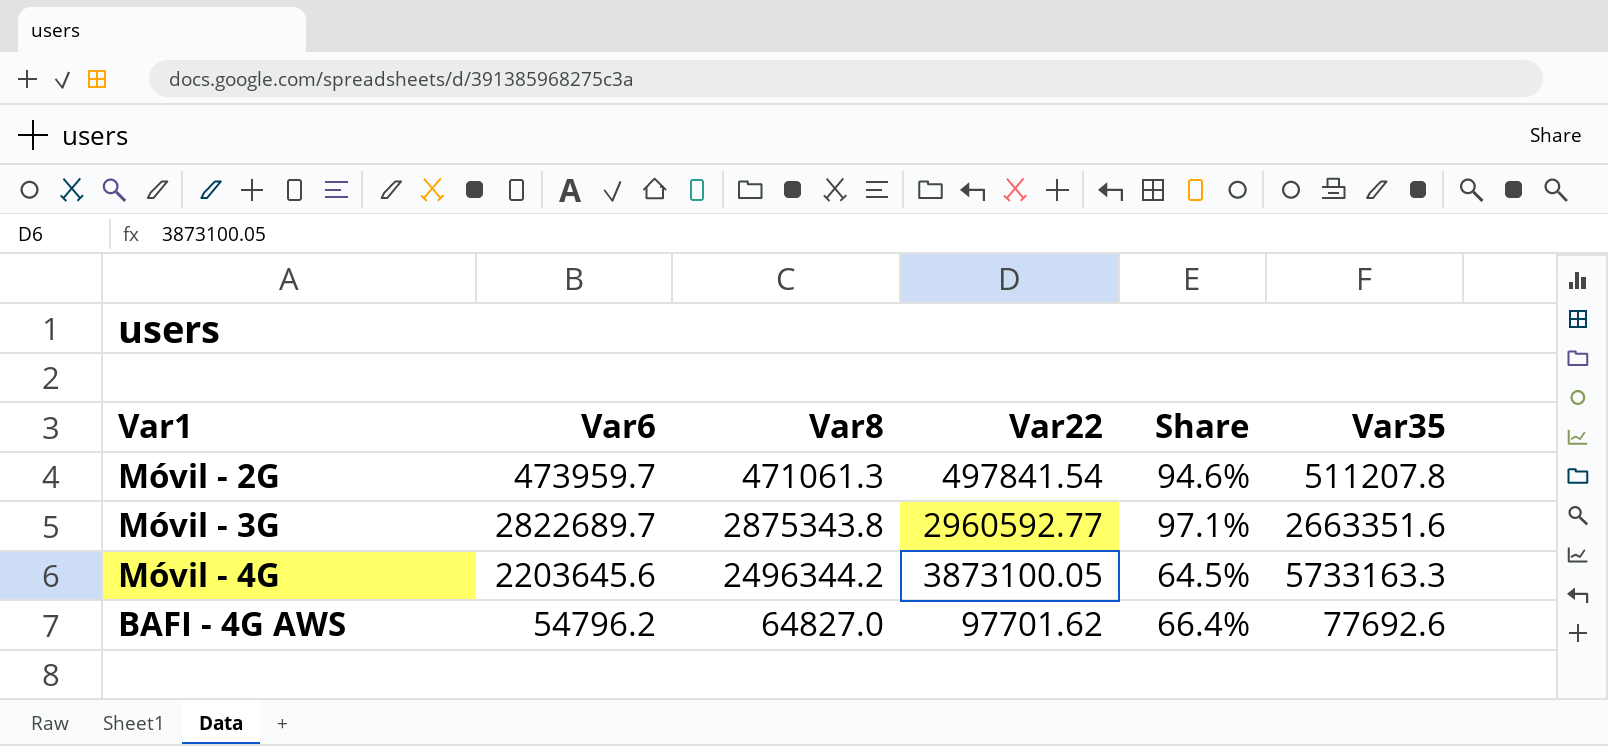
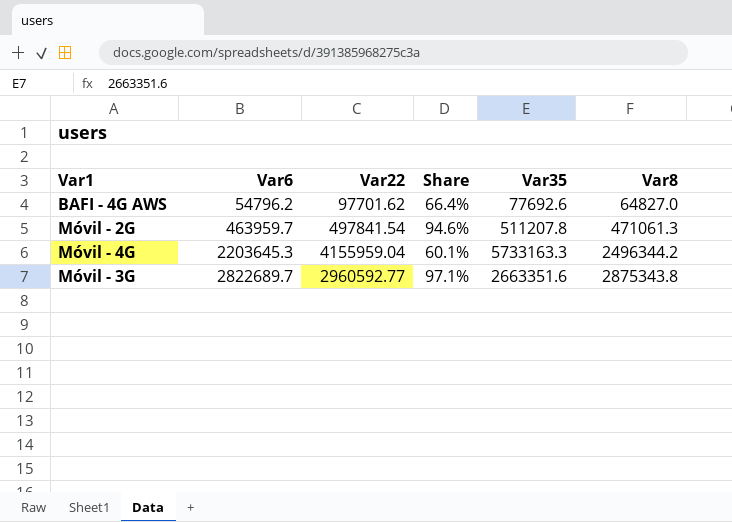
row order: none -> Var6 ascending
column Var8 | position: 3 -> 6
Móvil - 2G | Var6: 473959.7 -> 463959.7
Móvil - 4G | Var6: 2203645.6 -> 2203645.3
Móvil - 4G | Var22: 3873100.05 -> 4155959.04
Móvil - 4G | Share: 64.5% -> 60.1%

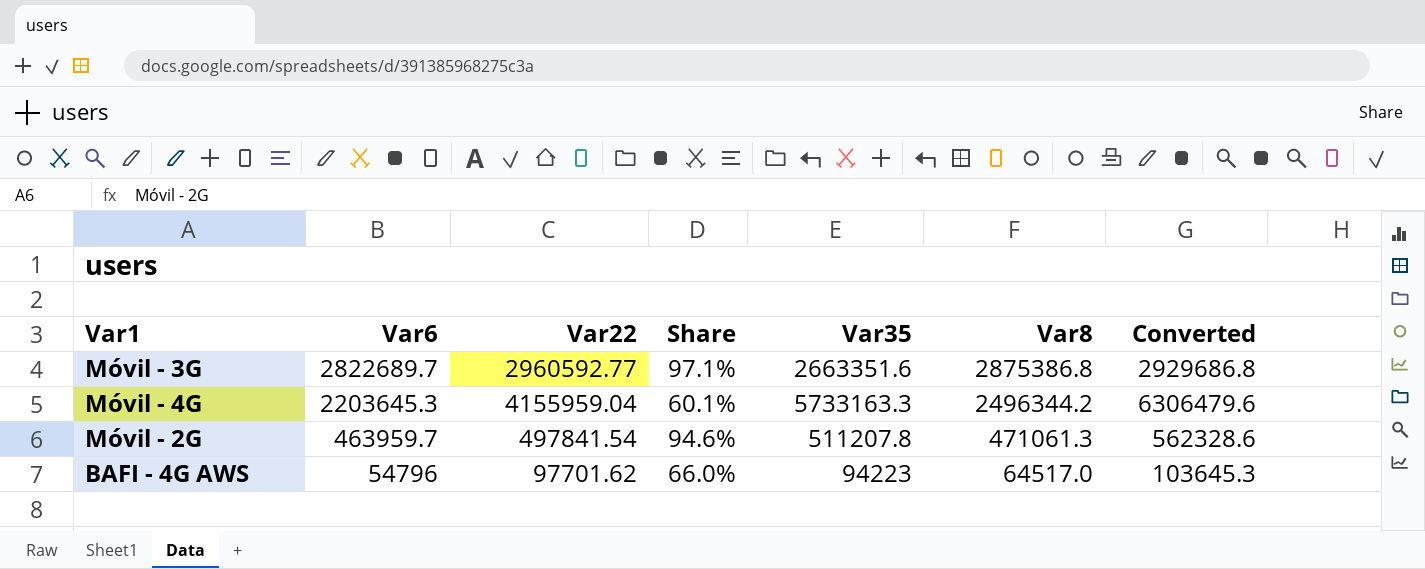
row order: Var6 ascending -> Var6 descending
column Converted | formula: none -> [Var35] * 1.1
Móvil - 3G | Var8: 2875343.8 -> 2875386.8
BAFI - 4G AWS | Var6: 54796.2 -> 54796
BAFI - 4G AWS | Share: 66.4% -> 66.0%
BAFI - 4G AWS | Var35: 77692.6 -> 94223
BAFI - 4G AWS | Var8: 64827.0 -> 64517.0

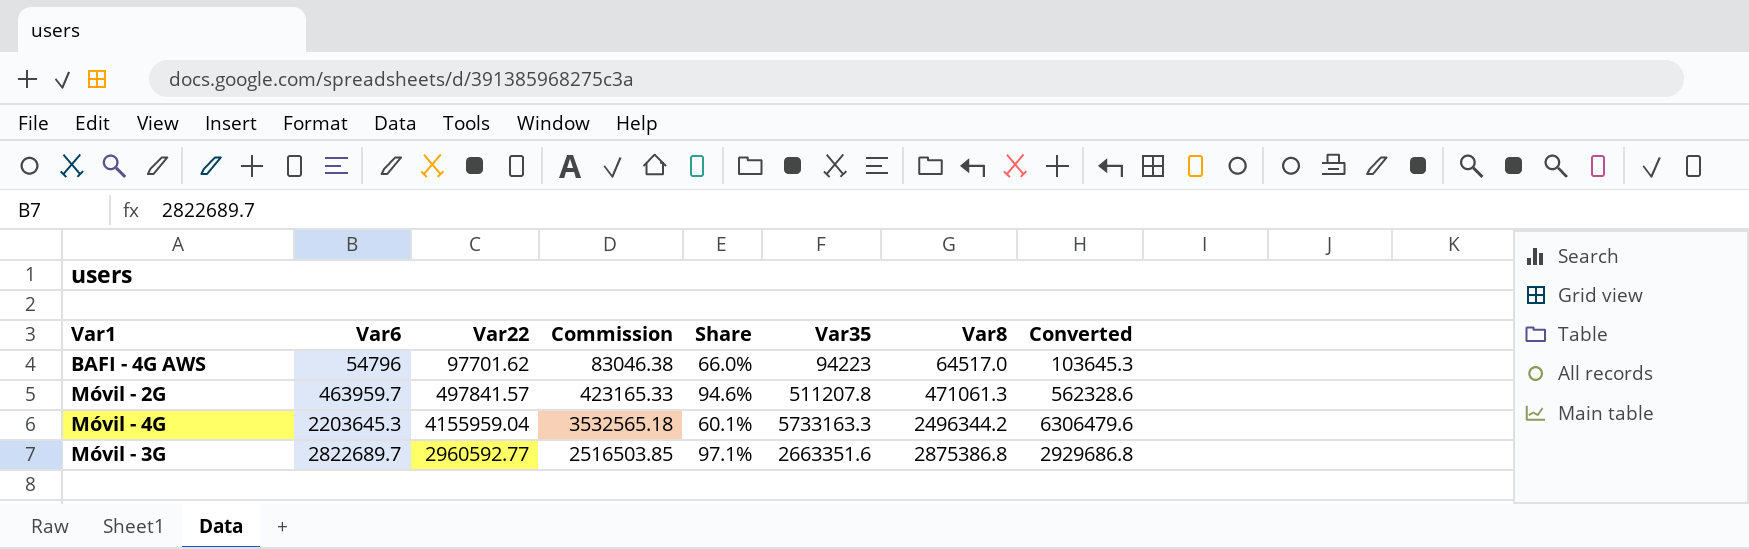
row order: Var6 descending -> Var6 ascending
column Commission | formula: none -> [Var22] * 0.85
Móvil - 2G | Var22: 497841.54 -> 497841.57

